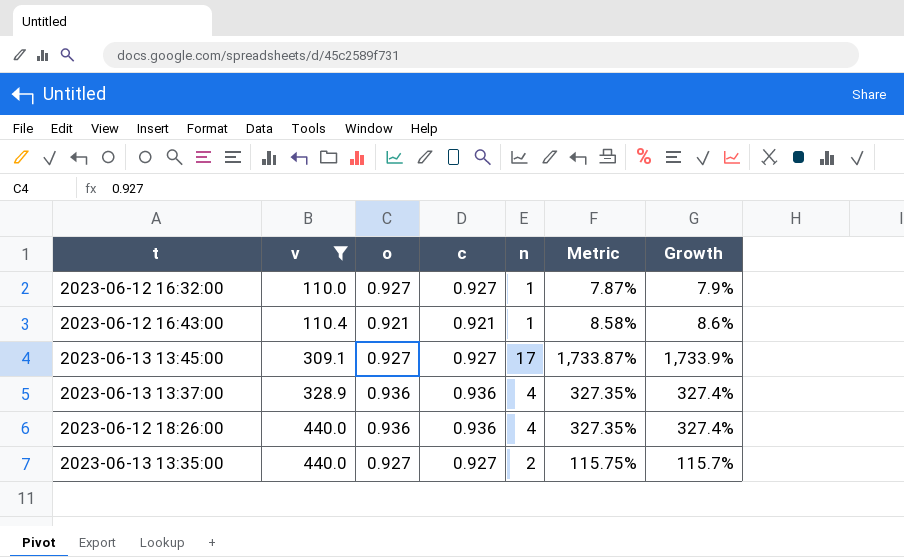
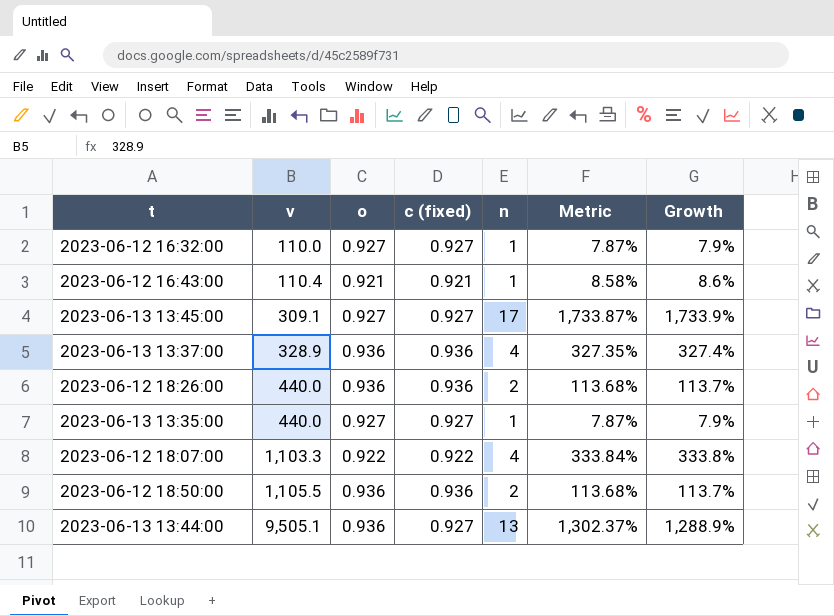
filter: v <= 440.0 -> none
column name: c -> c (fixed)
2023-06-12 18:26:00 | n: 4 -> 2
2023-06-12 18:26:00 | Metric: 327.35% -> 113.68%
2023-06-12 18:26:00 | Growth: 327.4% -> 113.7%
2023-06-13 13:35:00 | n: 2 -> 1
2023-06-13 13:35:00 | Metric: 115.75% -> 7.87%
2023-06-13 13:35:00 | Growth: 115.7% -> 7.9%

